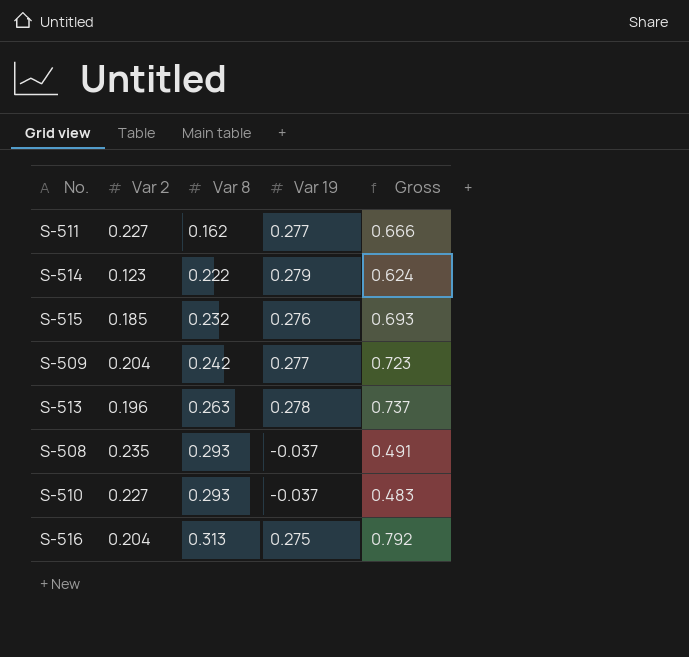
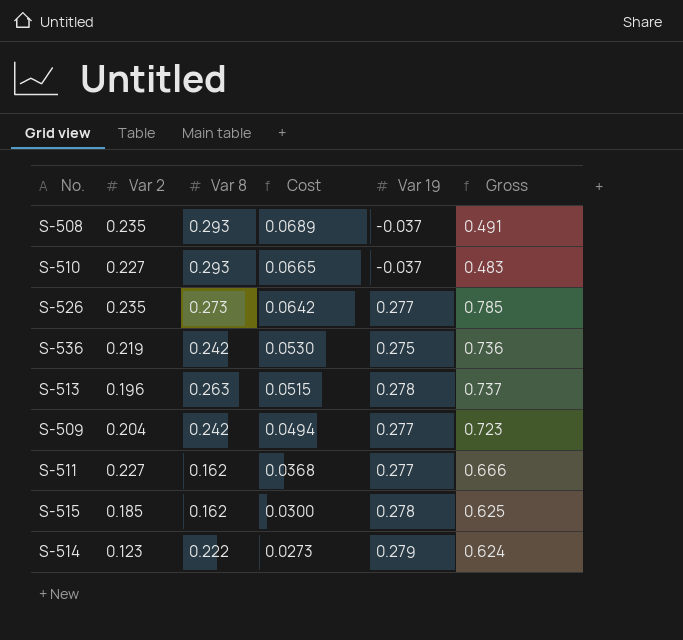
row order: Var 8 ascending -> Cost descending
column Cost | formula: none -> [Var 2] * [Var 8]
row S-516: 0.204 | 0.313 | 0.275 | 0.792 -> none
row S-526: none -> 0.235 | 0.273 | 0.0642 | 0.277 | 0.785
row S-536: none -> 0.219 | 0.242 | 0.0530 | 0.275 | 0.736
S-515 | Var 8: 0.232 -> 0.162
S-515 | Var 19: 0.276 -> 0.278
S-515 | Gross: 0.693 -> 0.625

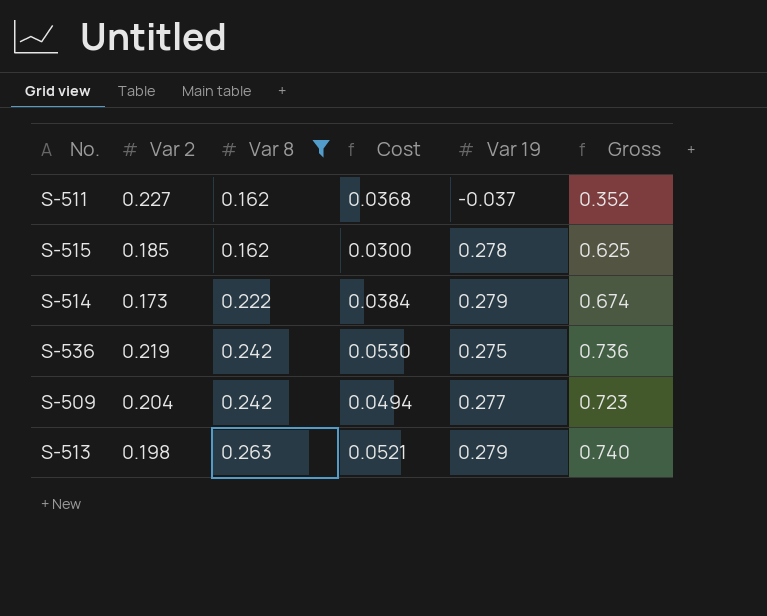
filter: none -> Var 8 <= 0.263
row order: Cost descending -> Var 8 ascending
S-511 | Var 19: 0.277 -> -0.037
S-511 | Gross: 0.666 -> 0.352
S-514 | Var 2: 0.123 -> 0.173
S-514 | Cost: 0.0273 -> 0.0384
S-514 | Gross: 0.624 -> 0.674
S-513 | Var 2: 0.196 -> 0.198
S-513 | Cost: 0.0515 -> 0.0521
S-513 | Var 19: 0.278 -> 0.279
S-513 | Gross: 0.737 -> 0.740

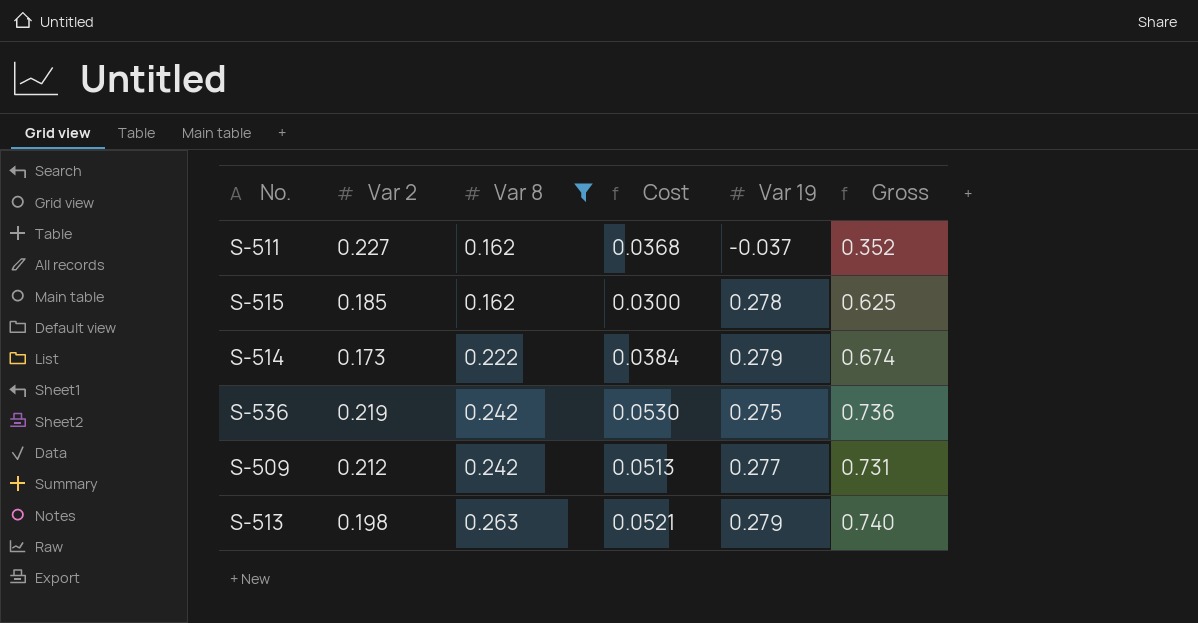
S-509 | Var 2: 0.204 -> 0.212
S-509 | Cost: 0.0494 -> 0.0513
S-509 | Gross: 0.723 -> 0.731

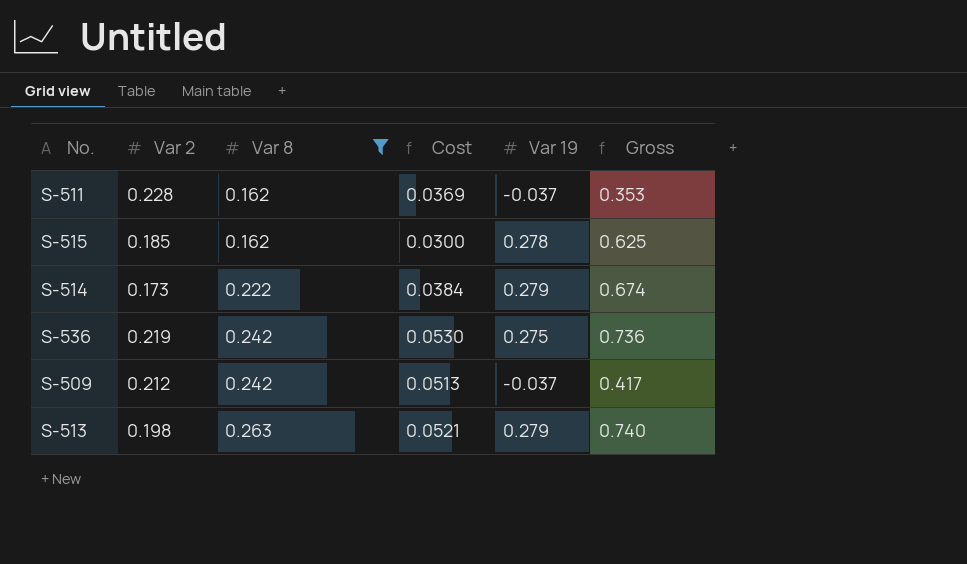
S-511 | Var 2: 0.227 -> 0.228
S-511 | Cost: 0.0368 -> 0.0369
S-511 | Gross: 0.352 -> 0.353
S-509 | Var 19: 0.277 -> -0.037
S-509 | Gross: 0.731 -> 0.417

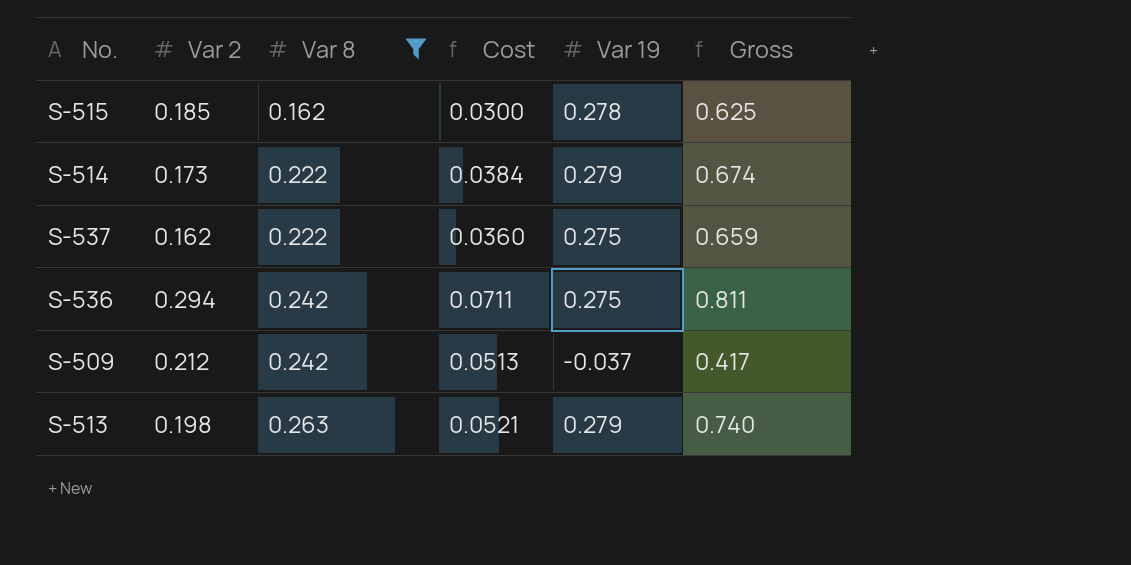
row S-511: 0.228 | 0.162 | 0.0369 | -0.037 | 0.353 -> none
row S-537: none -> 0.162 | 0.222 | 0.0360 | 0.275 | 0.659
S-536 | Var 2: 0.219 -> 0.294
S-536 | Cost: 0.0530 -> 0.0711
S-536 | Gross: 0.736 -> 0.811

